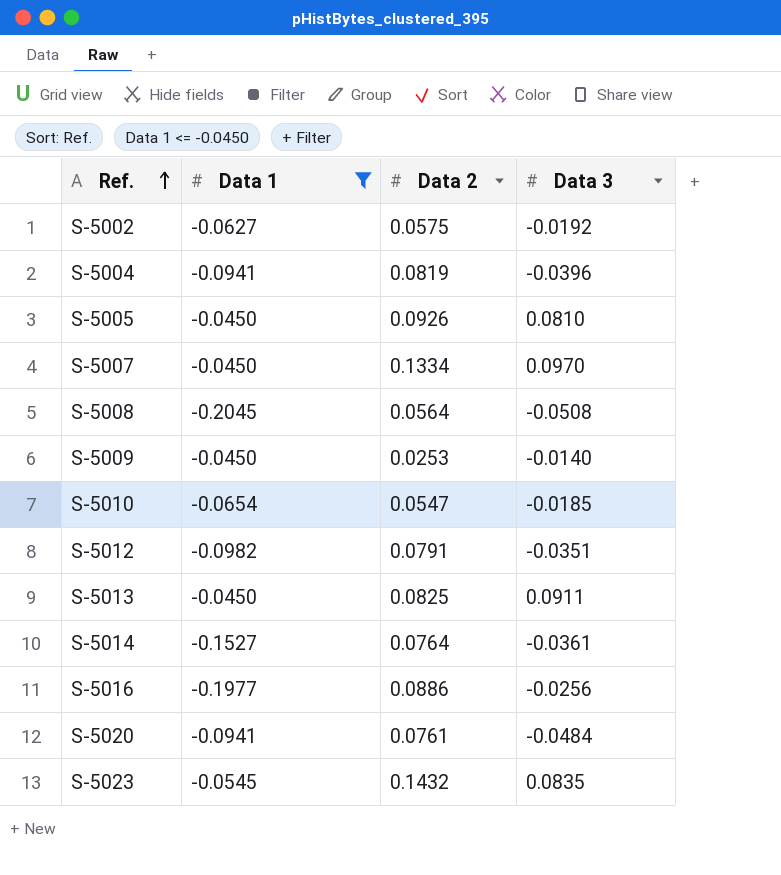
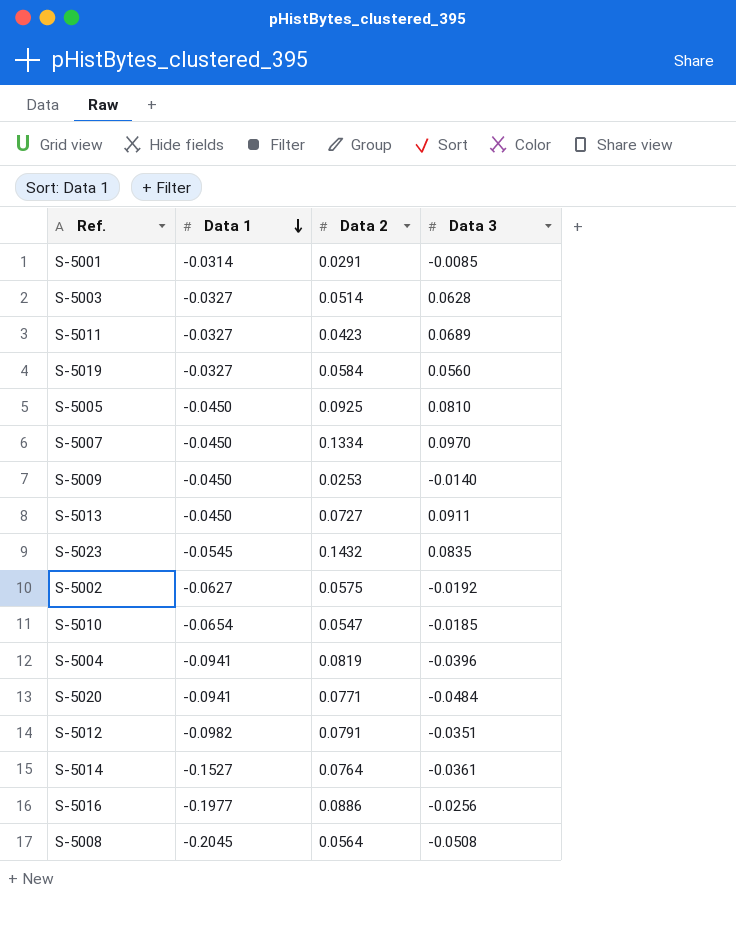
filter: Data 1 <= -0.0450 -> none
row order: Ref. ascending -> Data 1 descending
S-5005 | Data 2: 0.0926 -> 0.0925
S-5013 | Data 2: 0.0825 -> 0.0727
S-5020 | Data 2: 0.0761 -> 0.0771

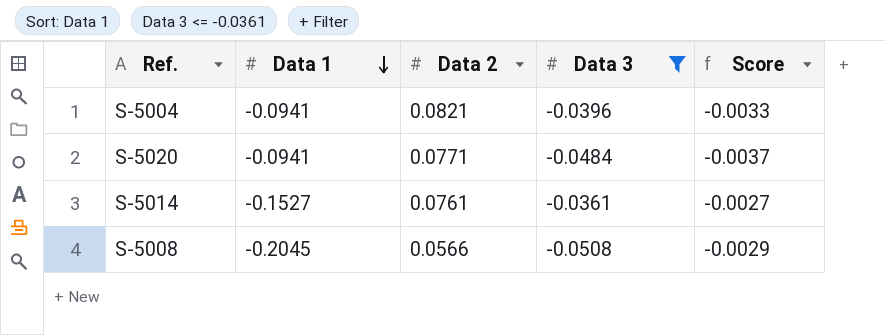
filter: none -> Data 3 <= -0.0361
column Score | formula: none -> [Data 2] * [Data 3]
S-5004 | Data 2: 0.0819 -> 0.0821
S-5014 | Data 2: 0.0764 -> 0.0761
S-5008 | Data 2: 0.0564 -> 0.0566

